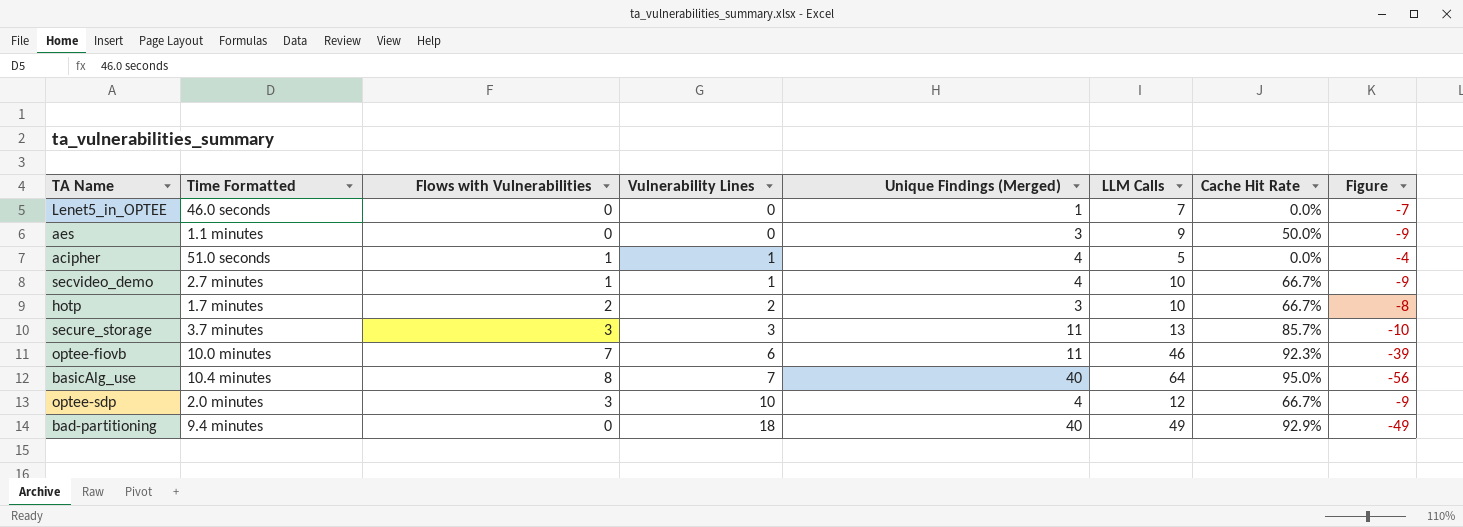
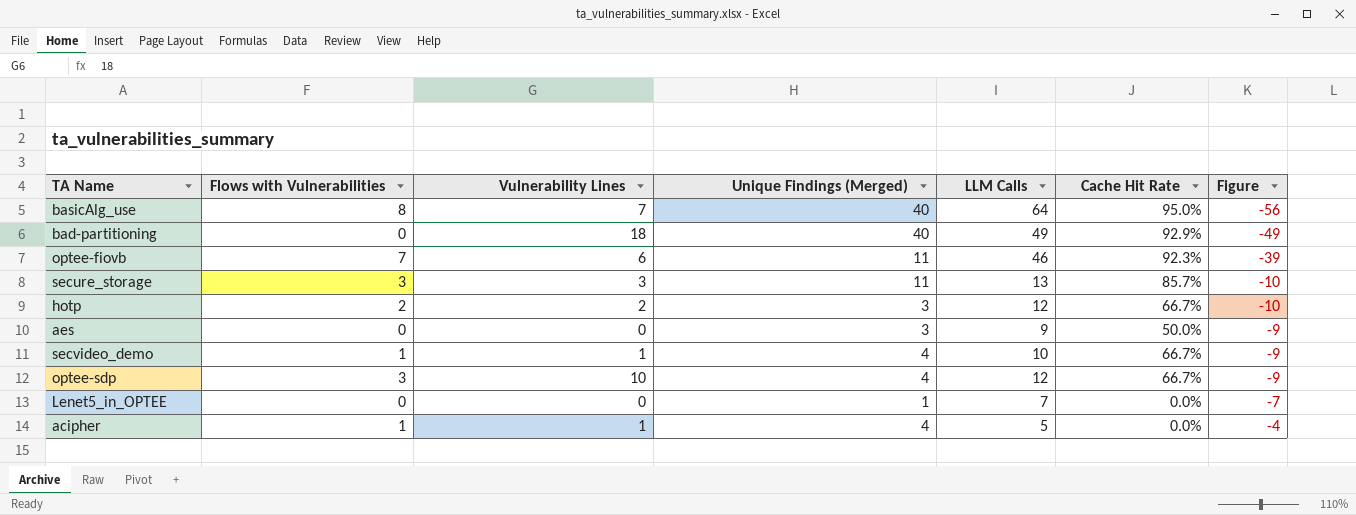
row order: Vulnerability Lines ascending -> Figure ascending
column Time Formatted | position: 2 -> none
hotp | LLM Calls: 10 -> 12
hotp | Figure: -8 -> -10

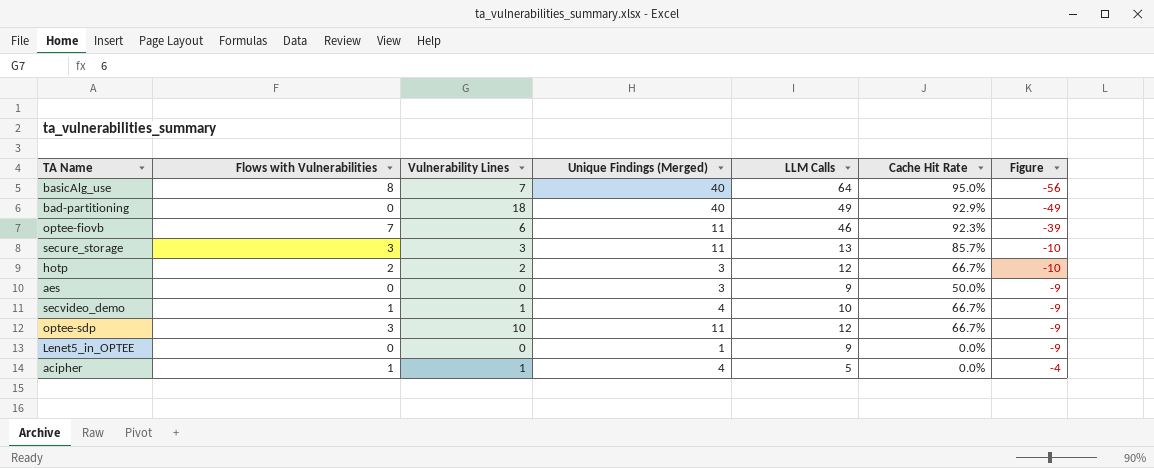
optee-sdp | Unique Findings (Merged): 4 -> 11
Lenet5_in_OPTEE | LLM Calls: 7 -> 9
Lenet5_in_OPTEE | Figure: -7 -> -9

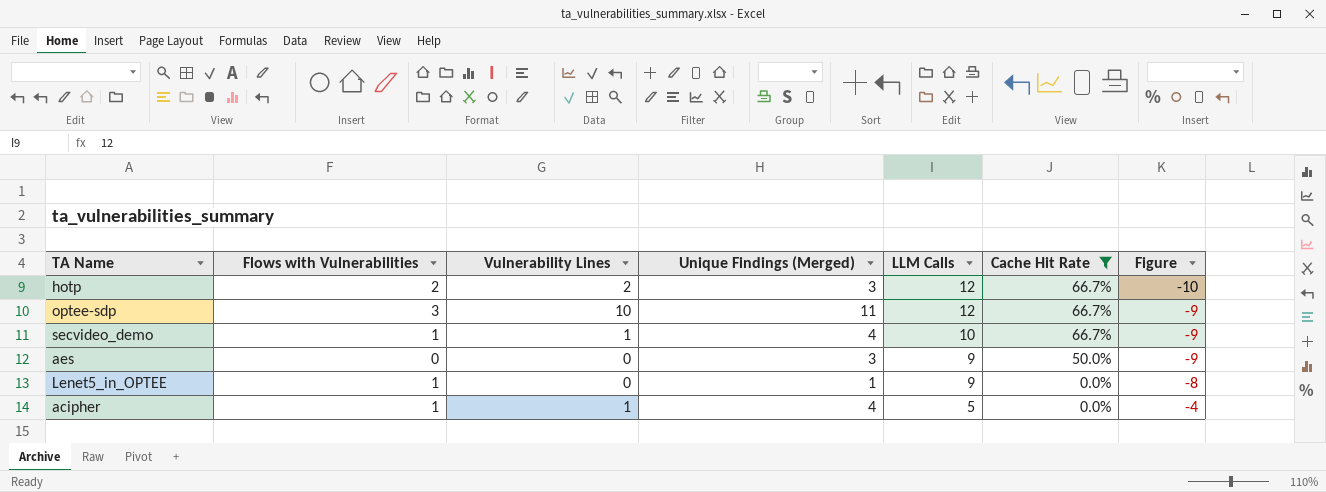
filter: none -> Cache Hit Rate <= 66.7%
row order: Figure ascending -> LLM Calls descending
Lenet5_in_OPTEE | Flows with Vulnerabilities: 0 -> 1
Lenet5_in_OPTEE | Figure: -9 -> -8

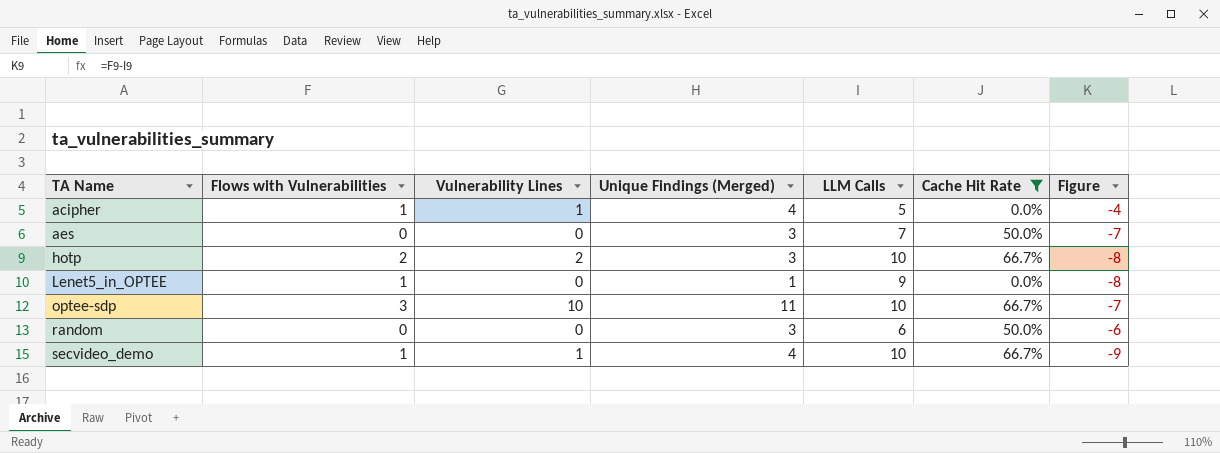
row order: LLM Calls descending -> TA Name ascending
aes | LLM Calls: 9 -> 7
aes | Figure: -9 -> -7
hotp | LLM Calls: 12 -> 10
hotp | Figure: -10 -> -8
optee-sdp | LLM Calls: 12 -> 10
optee-sdp | Figure: -9 -> -7
row random: none -> 0 | 0 | 3 | 6 | 50.0% | -6

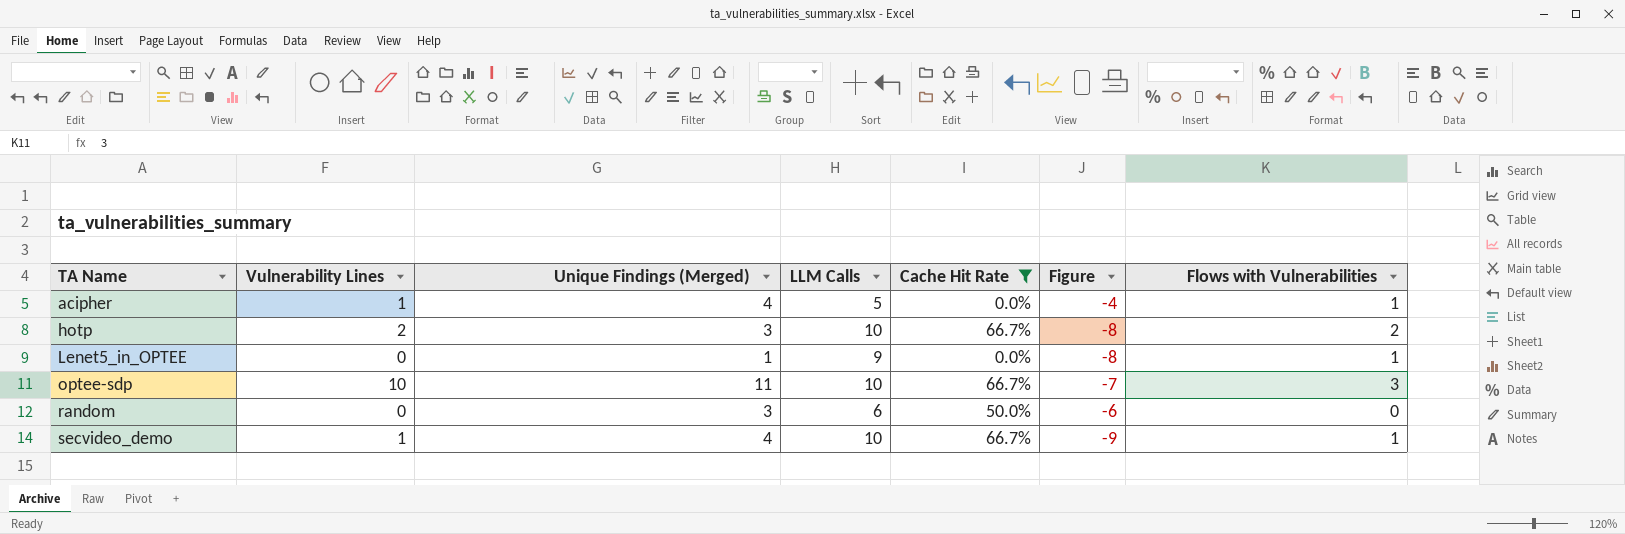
column Flows with Vulnerabilities | position: 2 -> 7
row aes: 0 | 0 | 3 | 7 | 50.0% | -7 -> none

